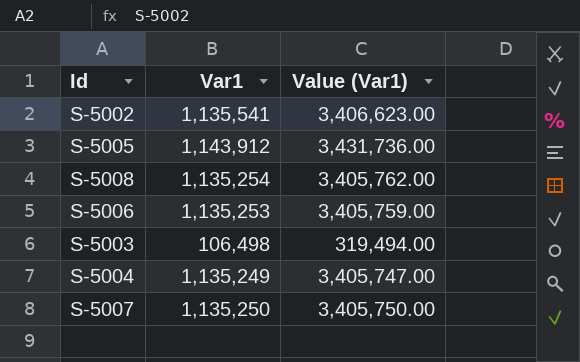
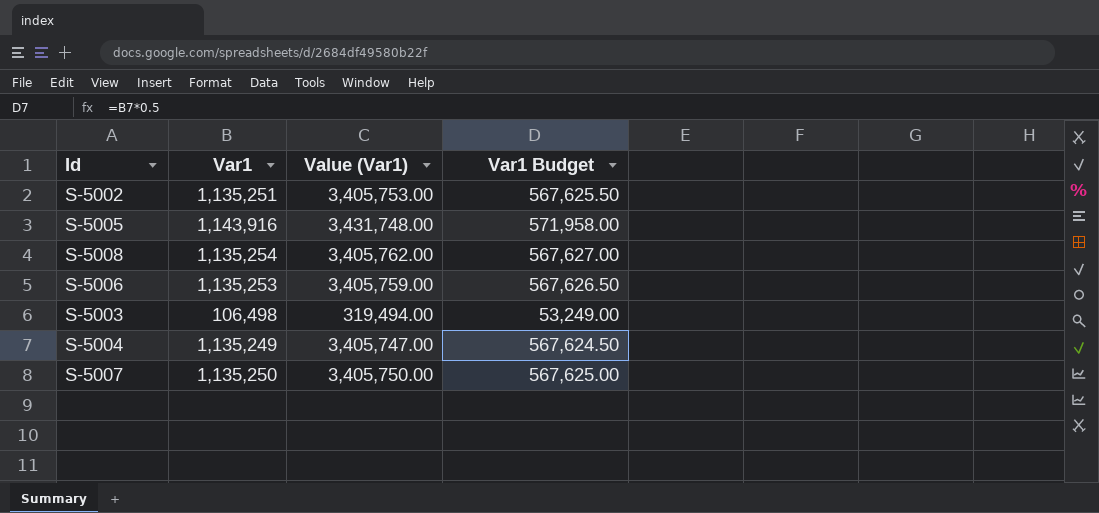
column Var1 Budget | formula: none -> [Var1] * 0.5
S-5002 | Var1: 1,135,541 -> 1,135,251
S-5002 | Value (Var1): 3,406,623.00 -> 3,405,753.00
S-5005 | Var1: 1,143,912 -> 1,143,916
S-5005 | Value (Var1): 3,431,736.00 -> 3,431,748.00

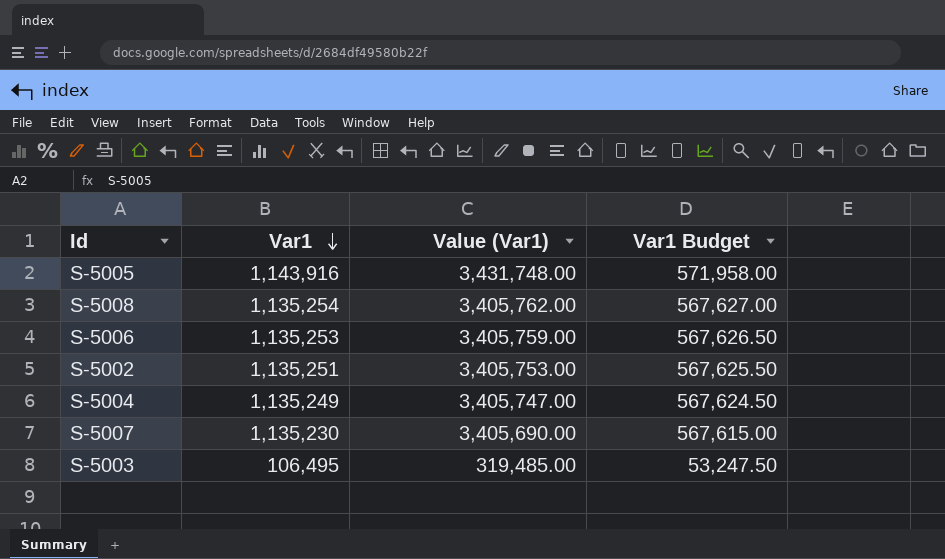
row order: none -> Var1 descending
S-5007 | Var1: 1,135,250 -> 1,135,230
S-5007 | Value (Var1): 3,405,750.00 -> 3,405,690.00
S-5007 | Var1 Budget: 567,625.00 -> 567,615.00
S-5003 | Var1: 106,498 -> 106,495
S-5003 | Value (Var1): 319,494.00 -> 319,485.00
S-5003 | Var1 Budget: 53,249.00 -> 53,247.50

